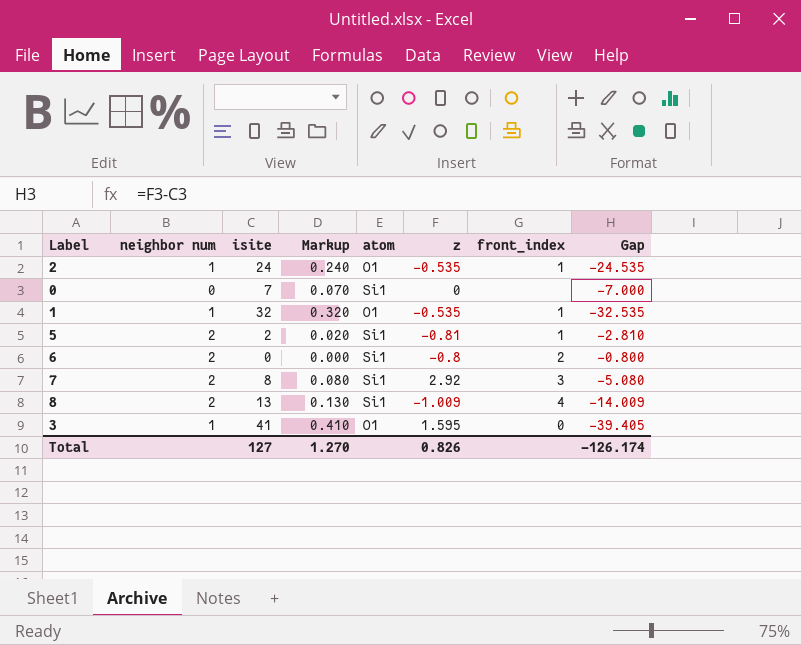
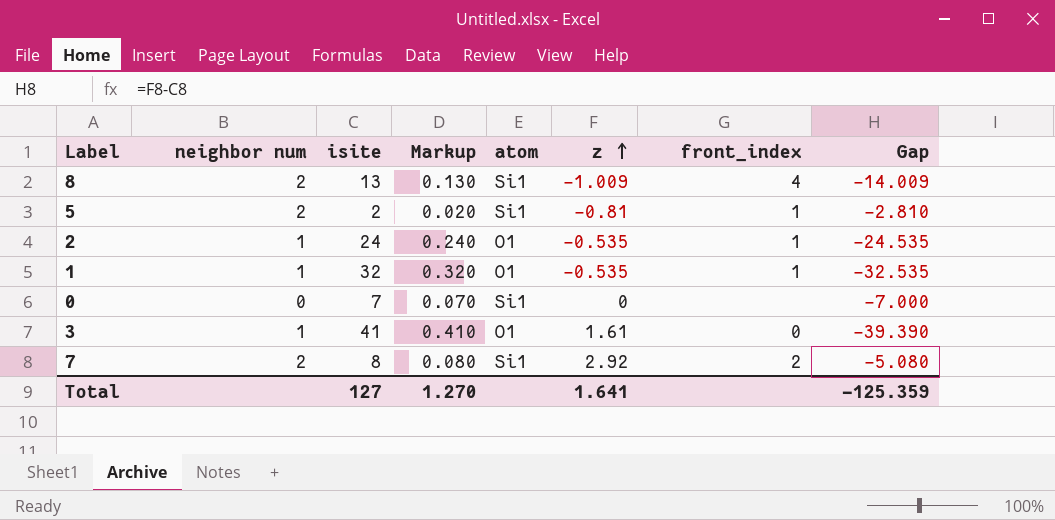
row order: none -> z ascending
row 6: 2 | 0 | 0.000 | Si1 | -0.8 | 2 | -0.800 -> none
3 | z: 1.595 -> 1.61
3 | Gap: -39.405 -> -39.390
7 | front_index: 3 -> 2
Total | z: 0.826 -> 1.641
Total | Gap: -126.174 -> -125.359

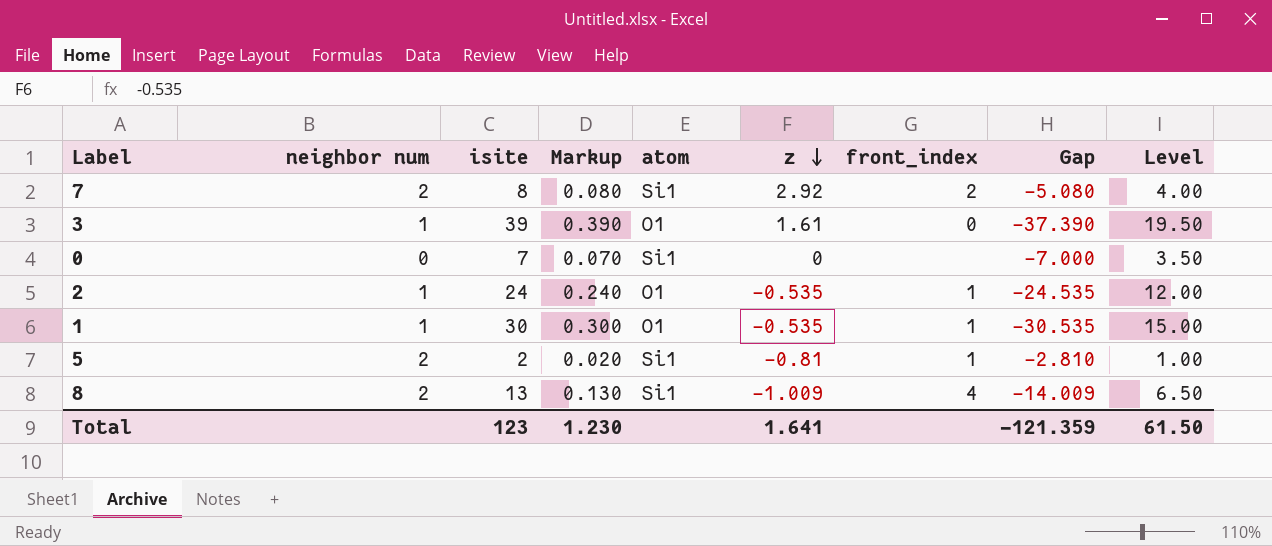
row order: z ascending -> z descending
column Level | formula: none -> [isite] * 0.5
3 | isite: 41 -> 39
3 | Markup: 0.410 -> 0.390
3 | Gap: -39.390 -> -37.390
1 | isite: 32 -> 30
1 | Markup: 0.320 -> 0.300
1 | Gap: -32.535 -> -30.535
Total | isite: 127 -> 123
Total | Markup: 1.270 -> 1.230
Total | Gap: -125.359 -> -121.359

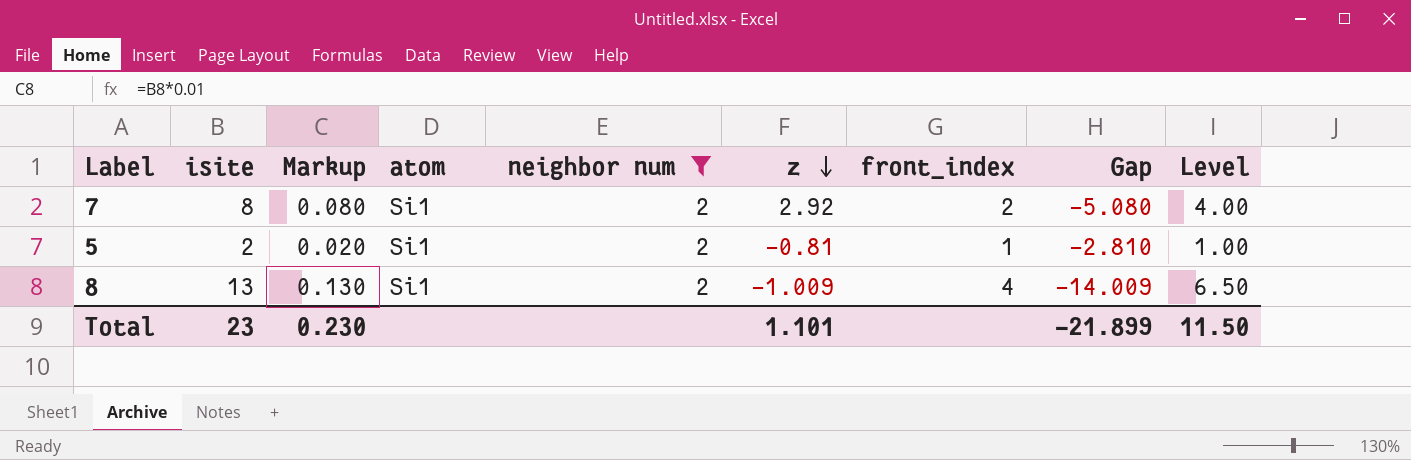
filter: none -> neighbor num = 2
column neighbor num | position: 2 -> 5
Total | isite: 123 -> 23
Total | Markup: 1.230 -> 0.230
Total | z: 1.641 -> 1.101
Total | Gap: -121.359 -> -21.899
Total | Level: 61.50 -> 11.50

